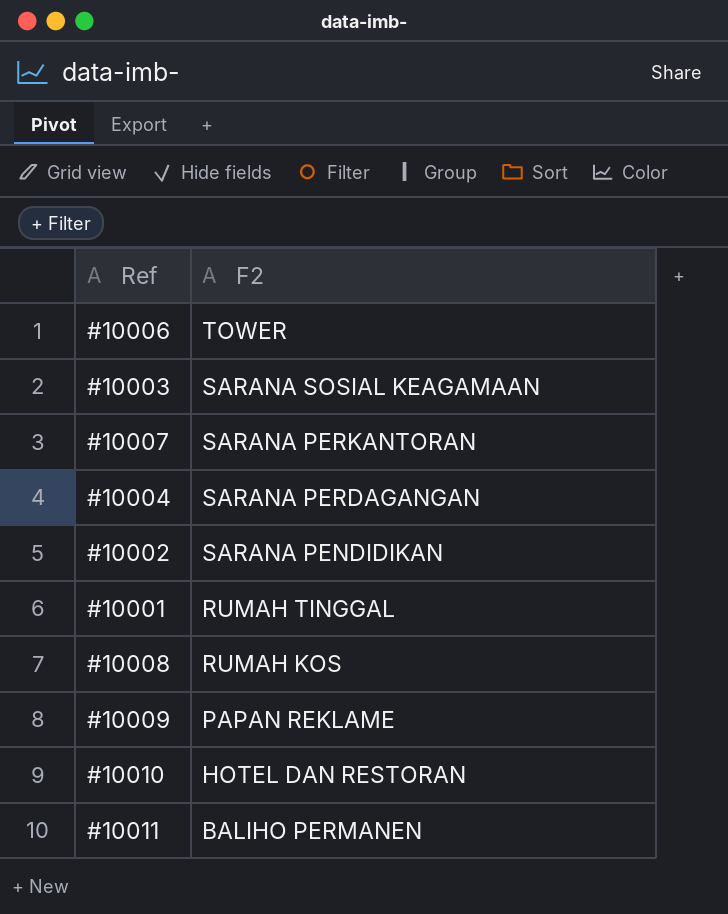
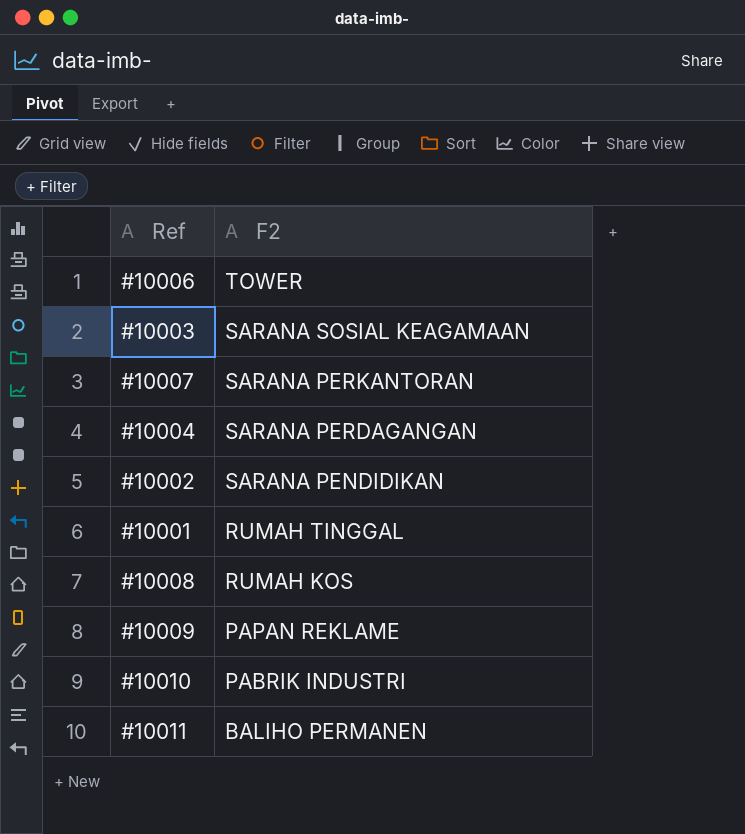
#10010 | F2: HOTEL DAN RESTORAN -> PABRIK INDUSTRI

